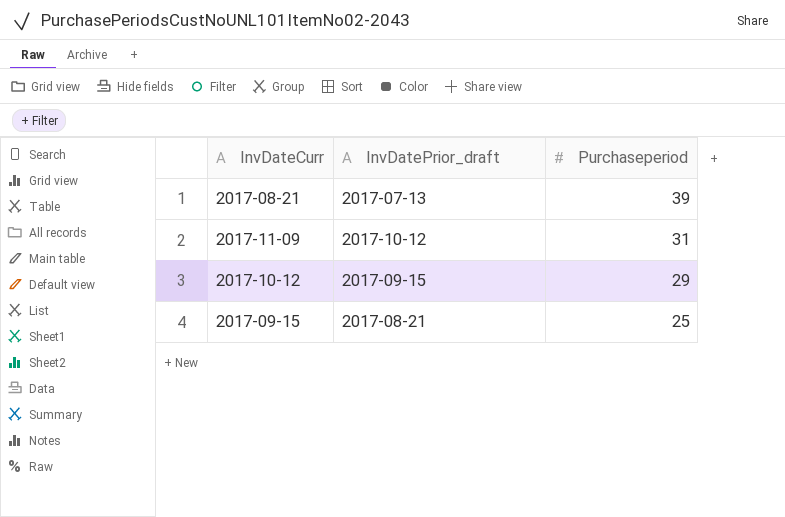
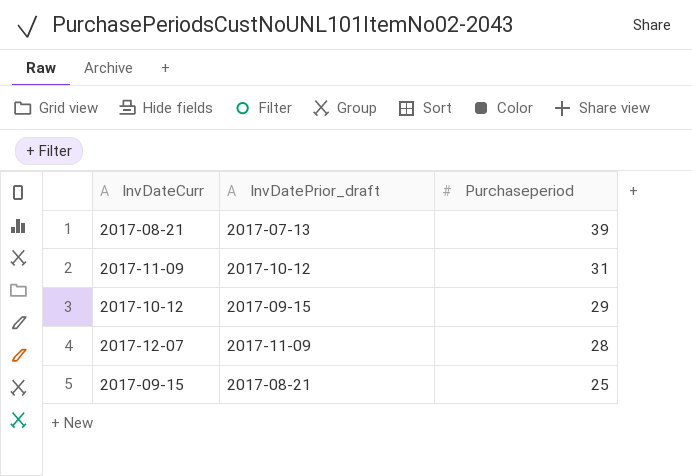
row 2017-12-07: none -> 2017-11-09 | 28

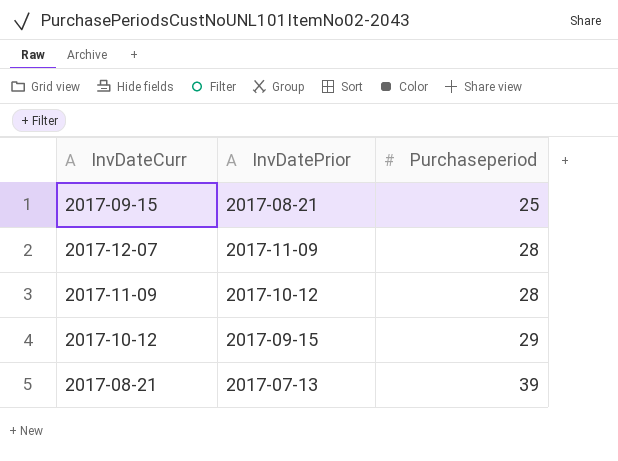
row order: Purchaseperiod descending -> Purchaseperiod ascending
column name: InvDatePrior_draft -> InvDatePrior
2017-11-09 | Purchaseperiod: 31 -> 28

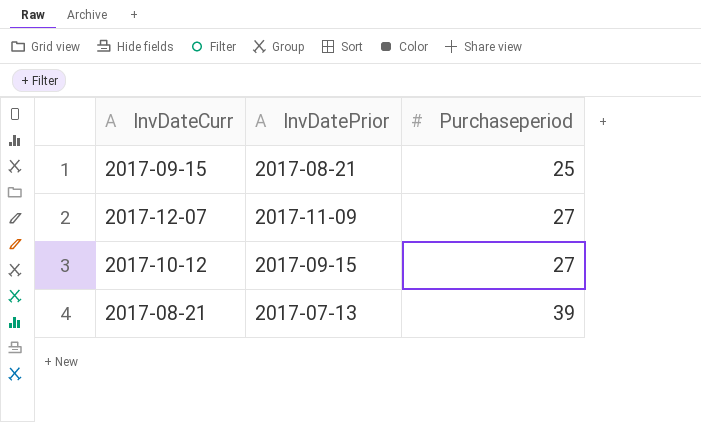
row 2017-11-09: 2017-10-12 | 28 -> none
2017-12-07 | Purchaseperiod: 28 -> 27
2017-10-12 | Purchaseperiod: 29 -> 27

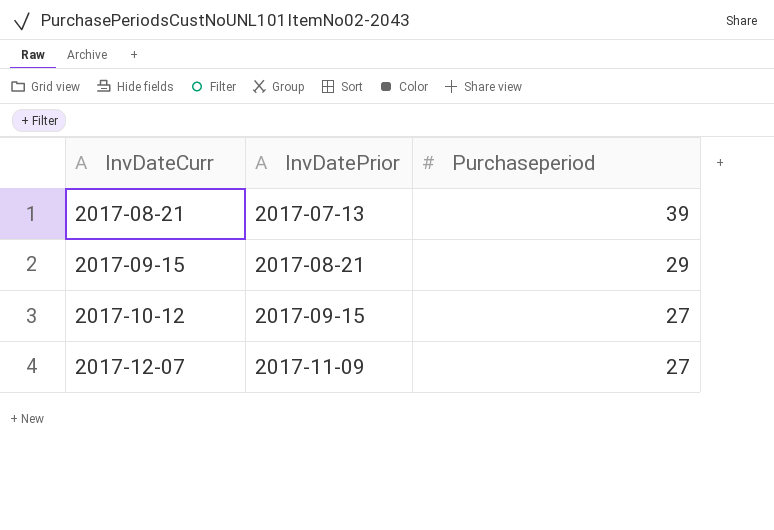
row order: Purchaseperiod ascending -> InvDateCurr ascending
2017-09-15 | Purchaseperiod: 25 -> 29

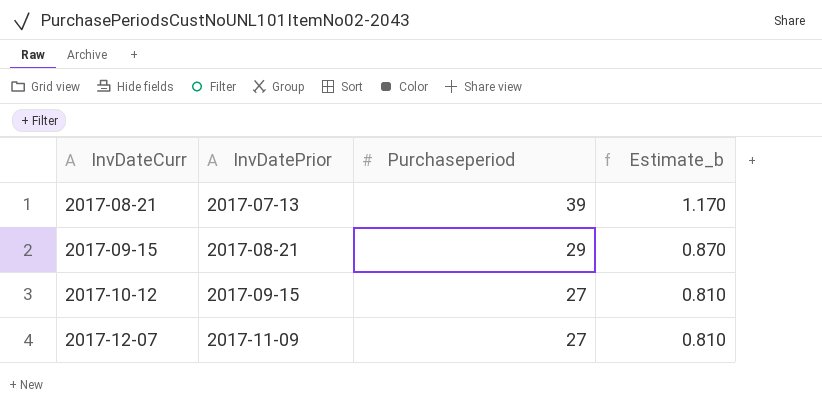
column Estimate_b | formula: none -> [Purchaseperiod] * 0.03

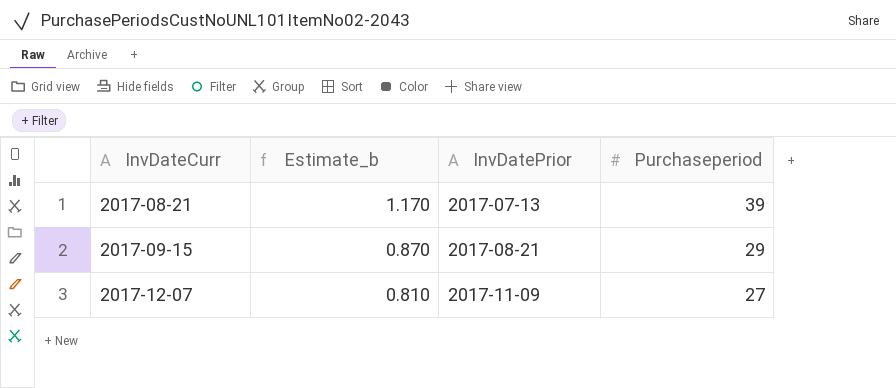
column Estimate_b | position: 4 -> 2
row 2017-10-12: 2017-09-15 | 27 | 0.810 -> none

